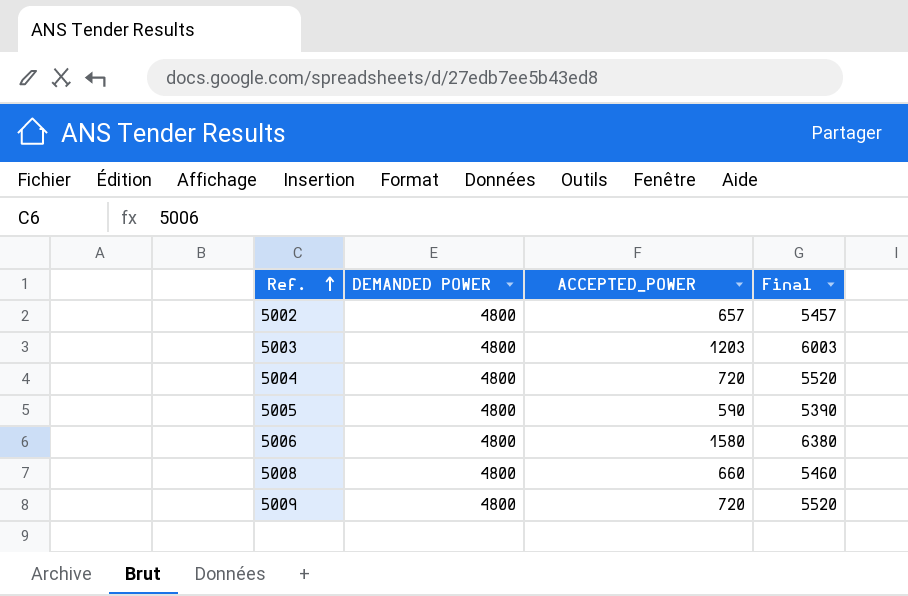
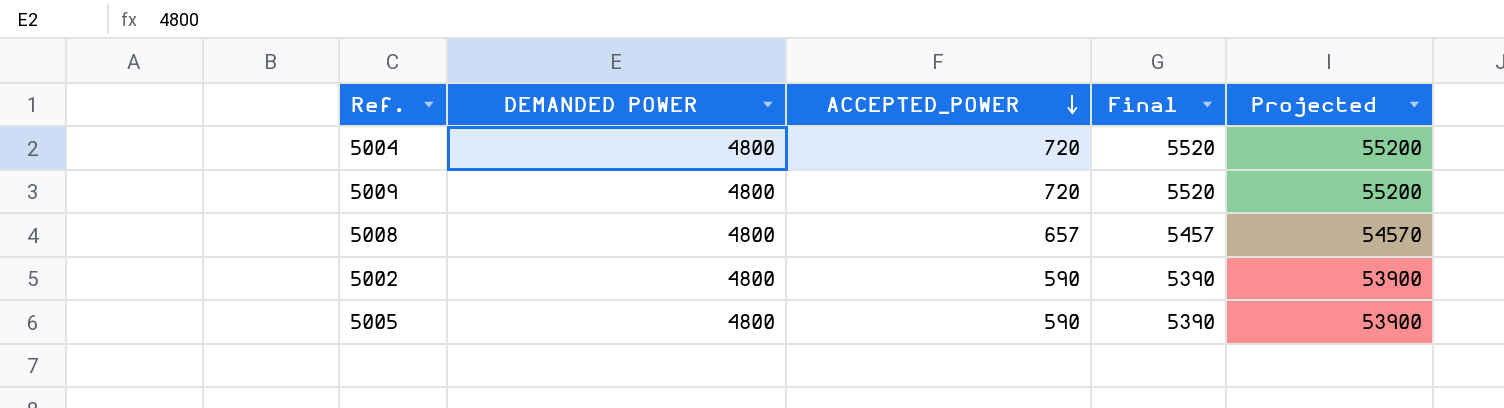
row order: Ref. ascending -> ACCEPTED_POWER descending
column Projected | formula: none -> [Final] * 10
row 5003: 4800 | 1203 | 6003 -> none
row 5006: 4800 | 1580 | 6380 -> none
5008 | ACCEPTED_POWER: 660 -> 657
5008 | Final: 5460 -> 5457
5002 | ACCEPTED_POWER: 657 -> 590
5002 | Final: 5457 -> 5390

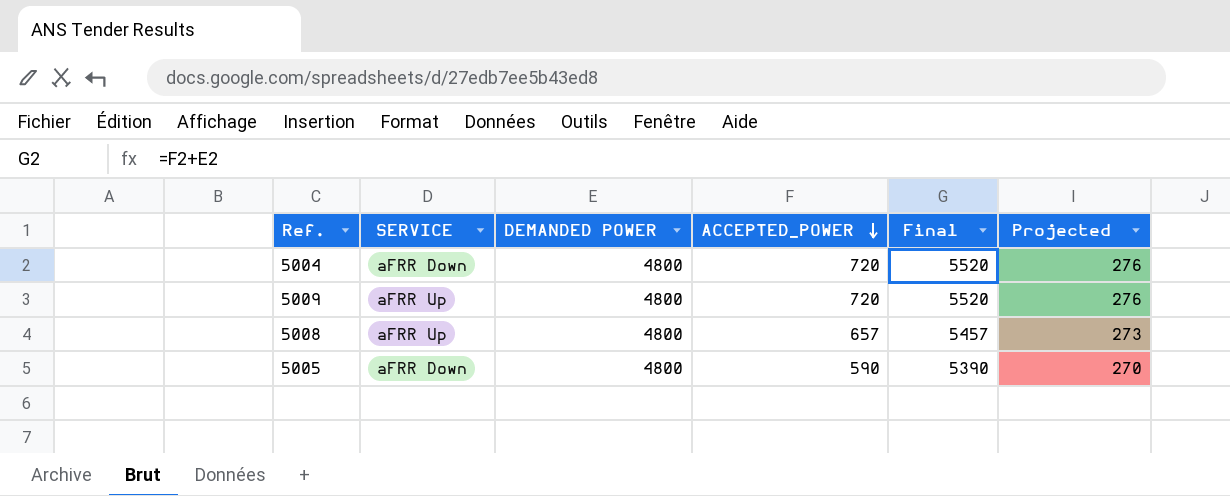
column SERVICE | position: none -> 2
column Projected | formula: [Final] * 10 -> [Final] * 0.05
row 5002: 4800 | 590 | 5390 | 53900 -> none

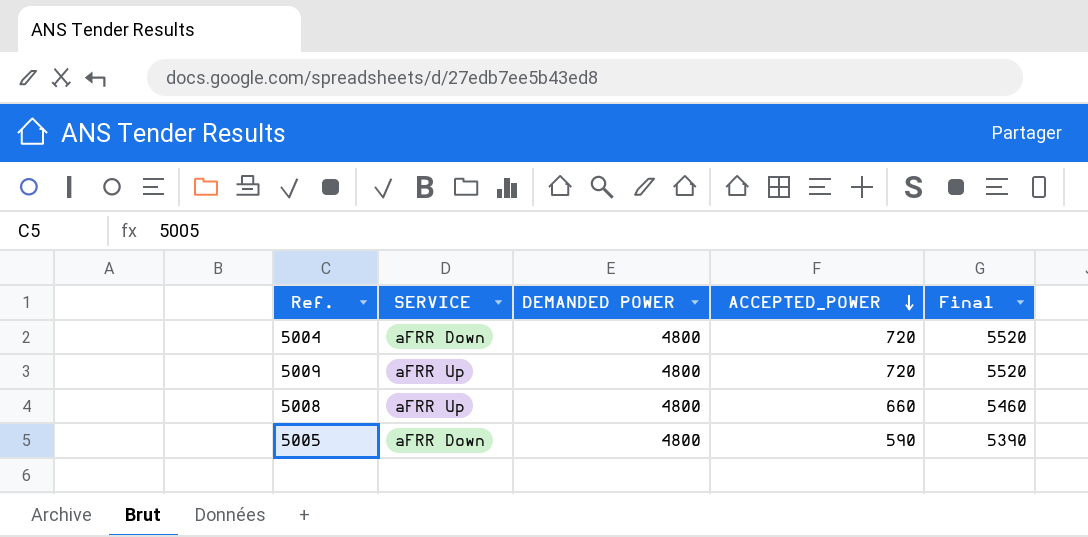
column Projected | formula: [Final] * 0.05 -> none
5008 | ACCEPTED_POWER: 657 -> 660
5008 | Final: 5457 -> 5460

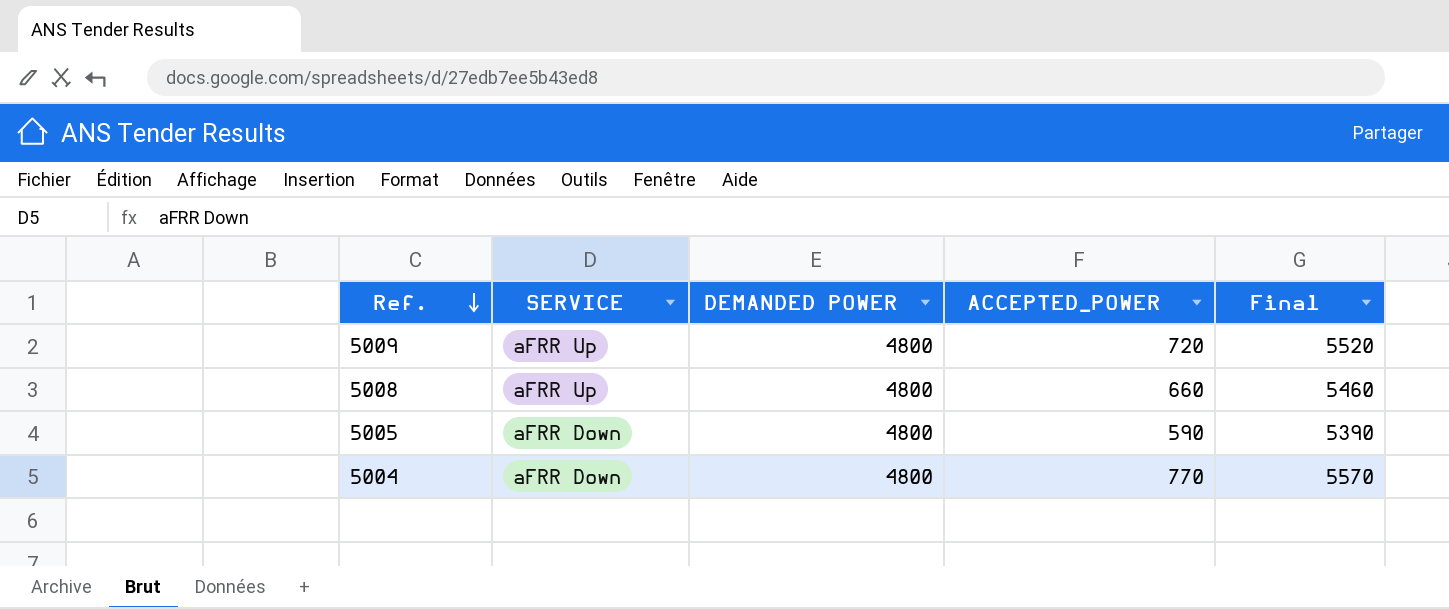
row order: ACCEPTED_POWER descending -> Ref. descending
5004 | ACCEPTED_POWER: 720 -> 770
5004 | Final: 5520 -> 5570

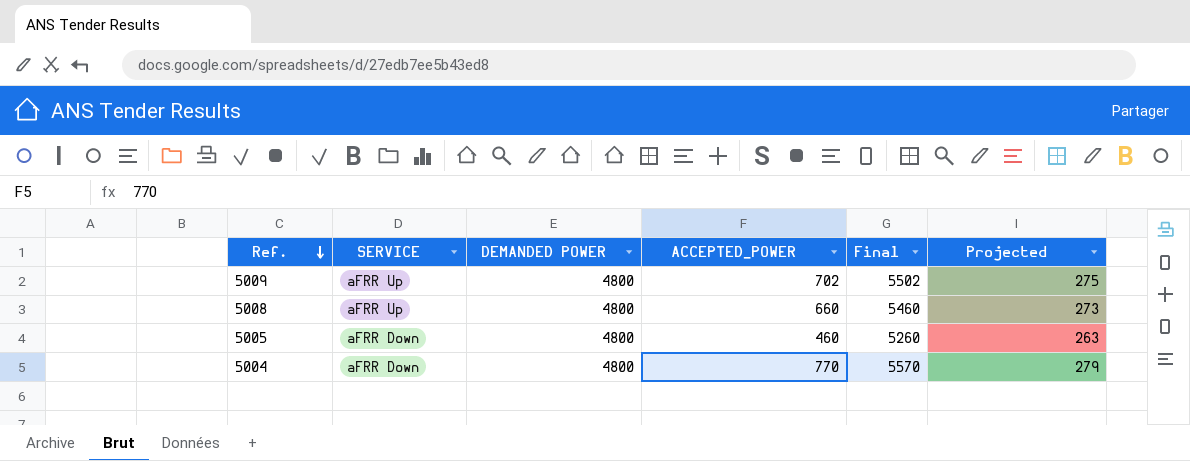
column Projected | formula: none -> [Final] * 0.05
5009 | ACCEPTED_POWER: 720 -> 702
5009 | Final: 5520 -> 5502
5005 | ACCEPTED_POWER: 590 -> 460
5005 | Final: 5390 -> 5260

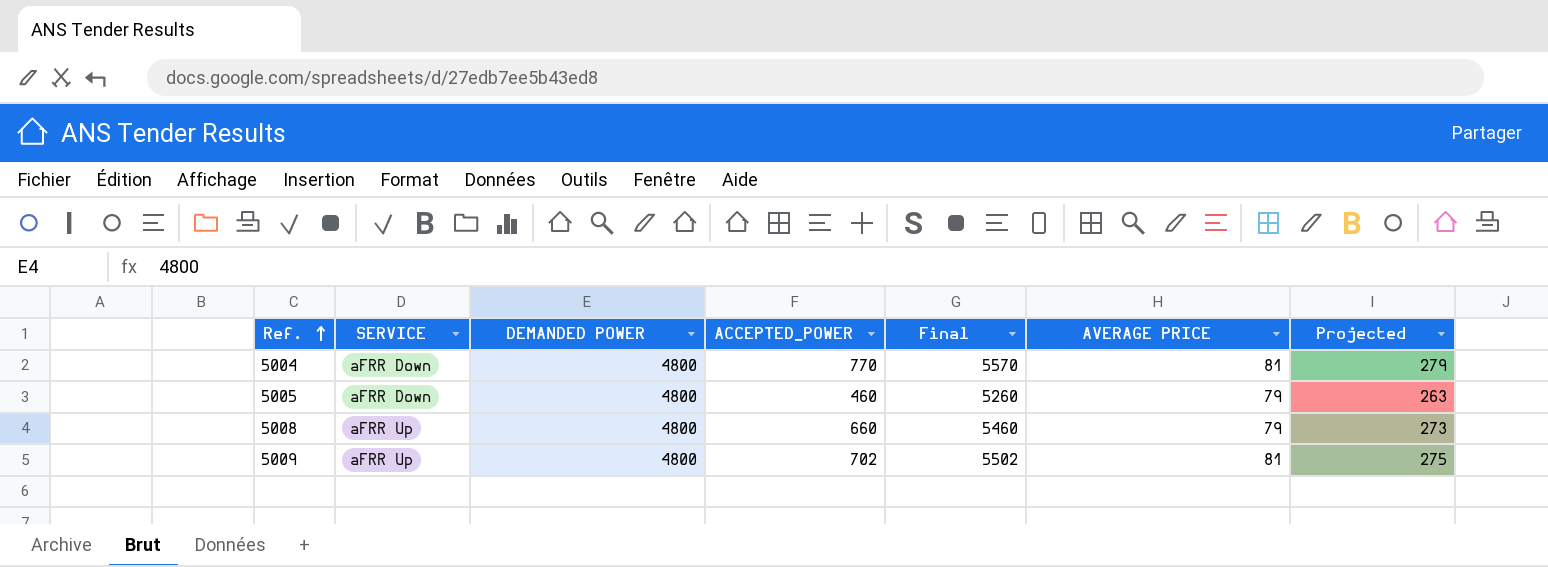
row order: Ref. descending -> Ref. ascending
column AVERAGE PRICE | position: none -> 6

